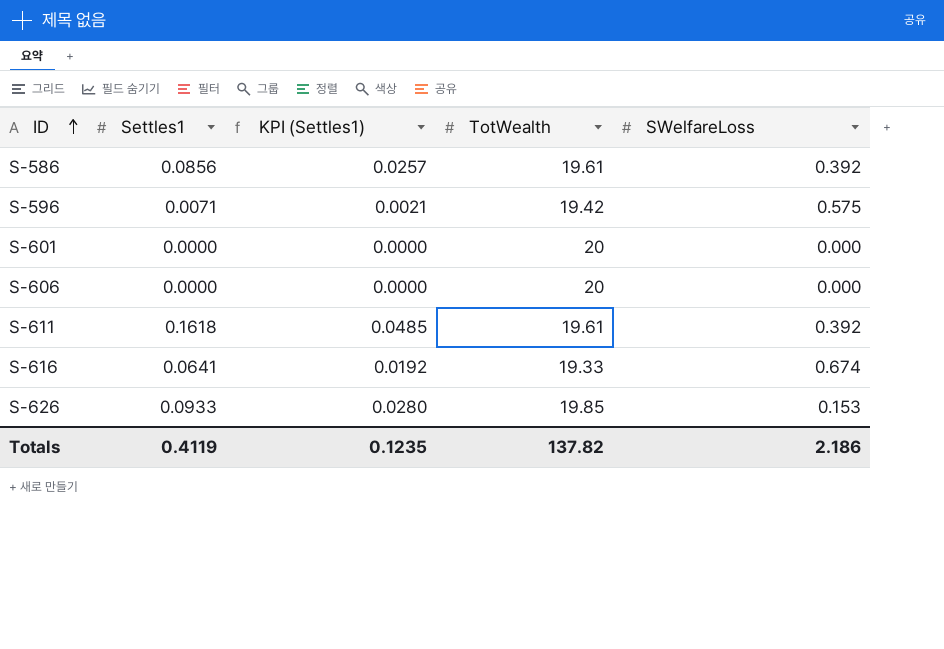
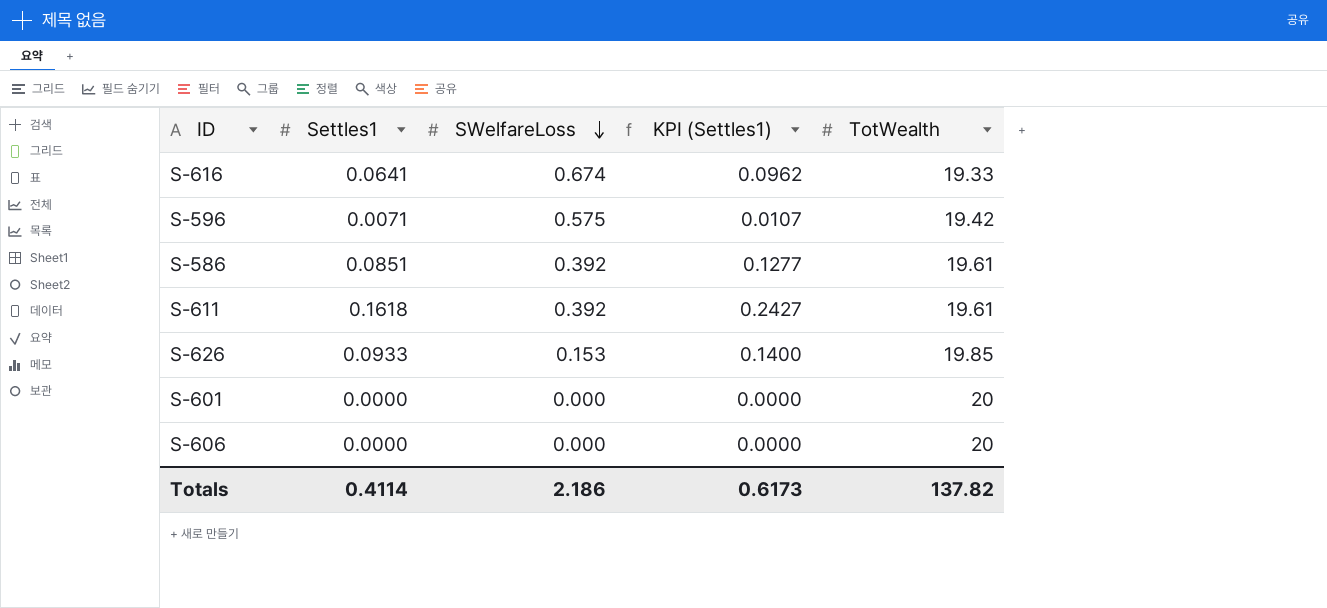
row order: ID ascending -> SWelfareLoss descending
column SWelfareLoss | position: 5 -> 3
column KPI (Settles1) | formula: [Settles1] * 0.3 -> [Settles1] * 1.5
S-586 | Settles1: 0.0856 -> 0.0851
Totals | Settles1: 0.4119 -> 0.4114
Totals | KPI (Settles1): 0.1235 -> 0.6173

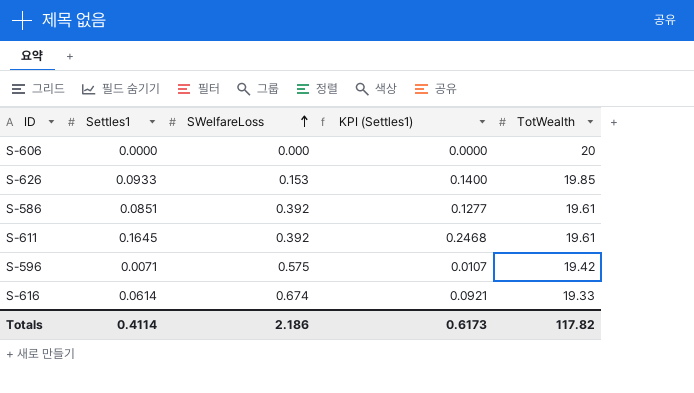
row order: SWelfareLoss descending -> SWelfareLoss ascending
row S-601: 0.0000 | 0.000 | 0.0000 | 20 -> none
S-611 | Settles1: 0.1618 -> 0.1645
S-611 | KPI (Settles1): 0.2427 -> 0.2468
S-616 | Settles1: 0.0641 -> 0.0614
S-616 | KPI (Settles1): 0.0962 -> 0.0921
Totals | TotWealth: 137.82 -> 117.82

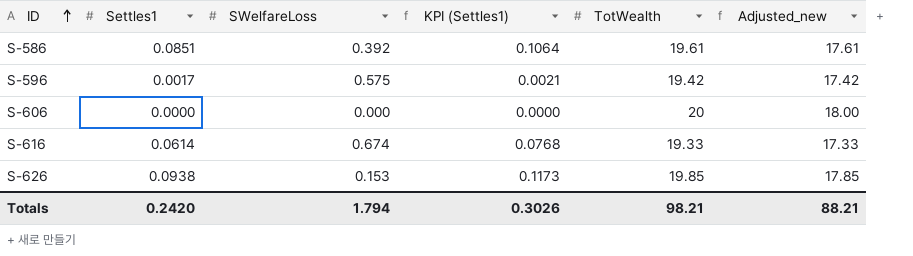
row order: SWelfareLoss ascending -> ID ascending
column KPI (Settles1) | formula: [Settles1] * 1.5 -> [Settles1] * 1.25
column Adjusted_new | formula: none -> [TotWealth] - 2
row S-611: 0.1645 | 0.392 | 0.2468 | 19.61 -> none
S-596 | Settles1: 0.0071 -> 0.0017
S-626 | Settles1: 0.0933 -> 0.0938
Totals | Settles1: 0.4114 -> 0.2420
Totals | SWelfareLoss: 2.186 -> 1.794
Totals | KPI (Settles1): 0.6173 -> 0.3026
Totals | TotWealth: 117.82 -> 98.21

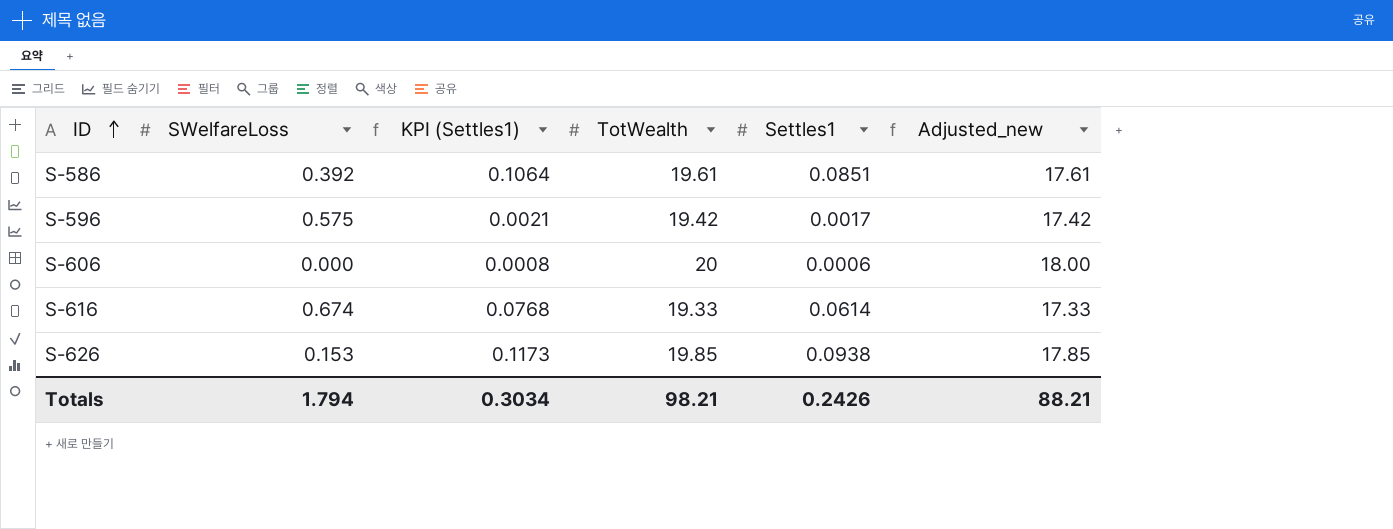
column Settles1 | position: 2 -> 5
S-606 | KPI (Settles1): 0.0000 -> 0.0008
S-606 | Settles1: 0.0000 -> 0.0006
Totals | KPI (Settles1): 0.3026 -> 0.3034
Totals | Settles1: 0.2420 -> 0.2426

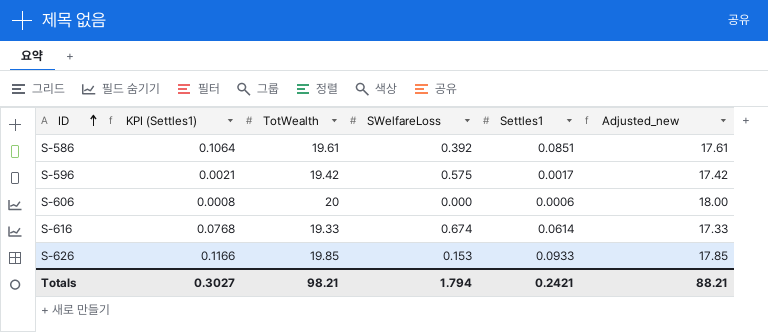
column SWelfareLoss | position: 2 -> 4
S-626 | KPI (Settles1): 0.1173 -> 0.1166
S-626 | Settles1: 0.0938 -> 0.0933
Totals | KPI (Settles1): 0.3034 -> 0.3027
Totals | Settles1: 0.2426 -> 0.2421

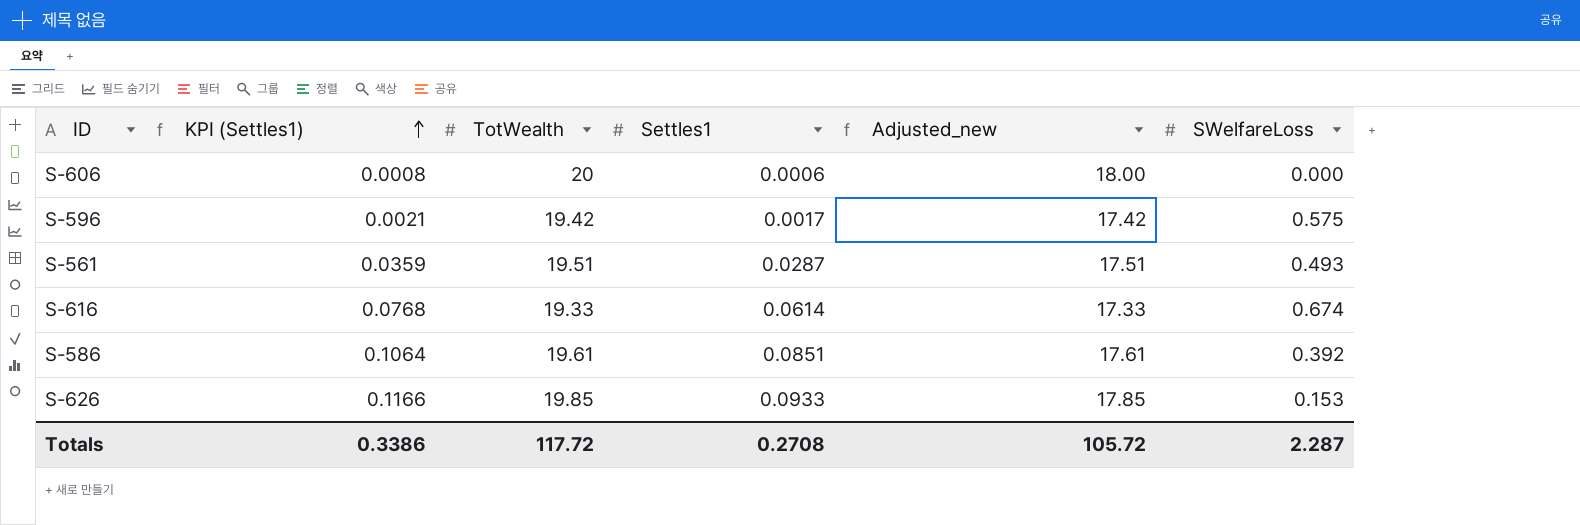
row order: ID ascending -> KPI (Settles1) ascending
column SWelfareLoss | position: 4 -> 6
row S-561: none -> 0.0359 | 19.51 | 0.0287 | 17.51 | 0.493
Totals | KPI (Settles1): 0.3027 -> 0.3386
Totals | TotWealth: 98.21 -> 117.72
Totals | Settles1: 0.2421 -> 0.2708
Totals | Adjusted_new: 88.21 -> 105.72
Totals | SWelfareLoss: 1.794 -> 2.287

